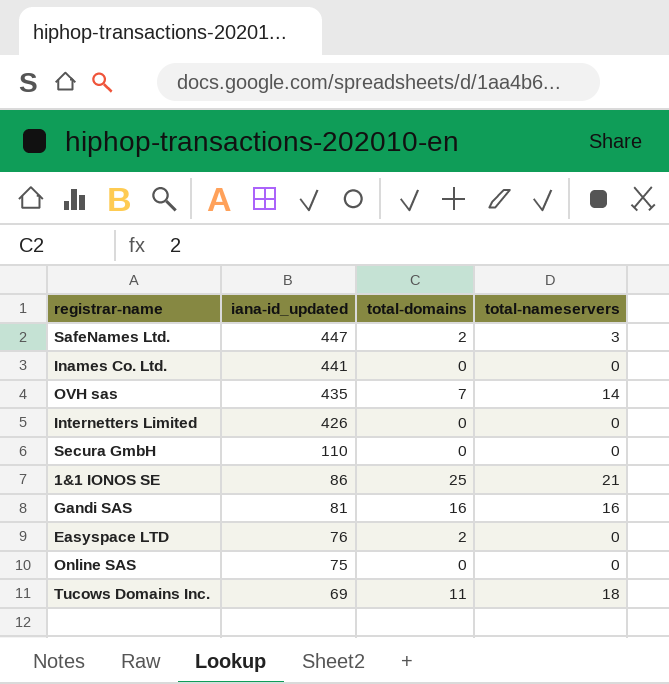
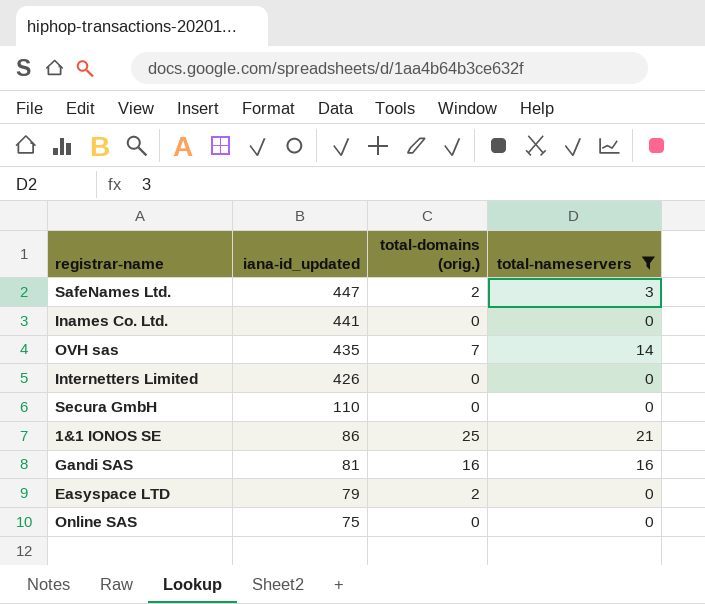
filter: none -> total-nameservers != 18
column name: total-domains -> total-domains (orig.)
Easyspace LTD | iana-id_updated: 76 -> 79

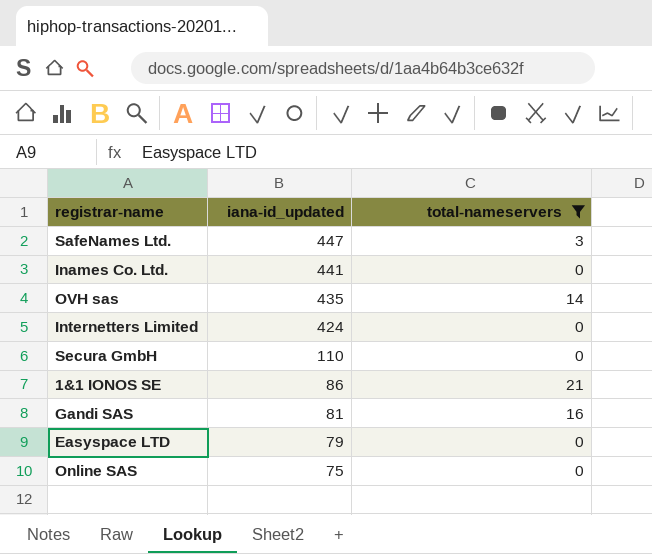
column total-domains (orig.) | position: 3 -> none
Internetters Limited | iana-id_updated: 426 -> 424

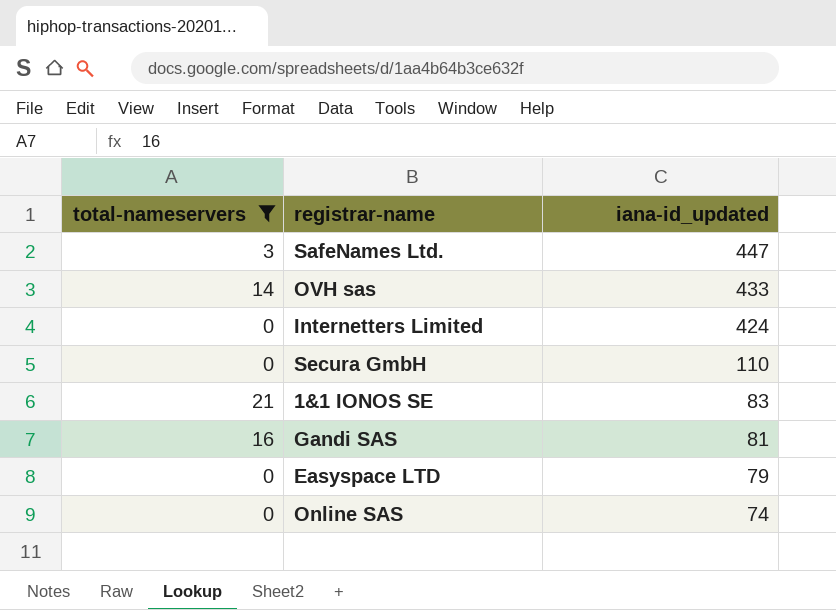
column total-nameservers | position: 3 -> 1
row Inames Co. Ltd.: 441 | 0 -> none
OVH sas | iana-id_updated: 435 -> 433
1&1 IONOS SE | iana-id_updated: 86 -> 83
Online SAS | iana-id_updated: 75 -> 74

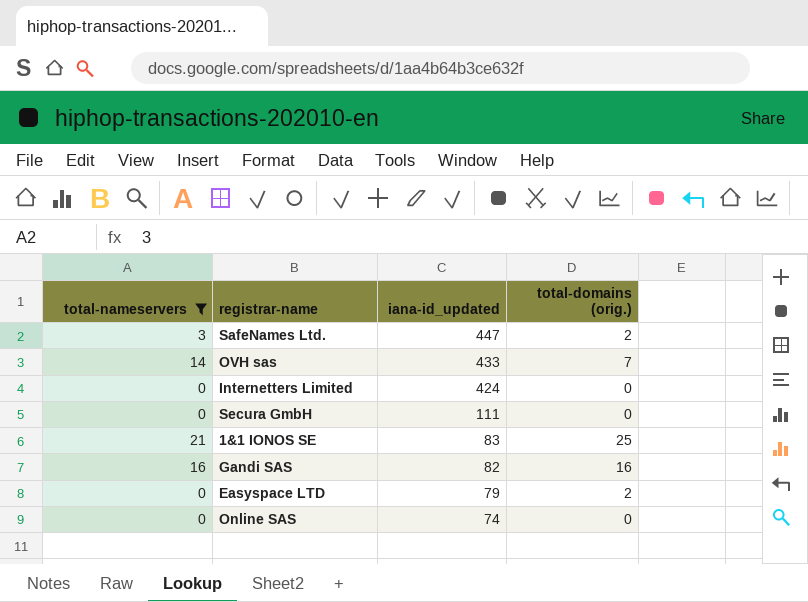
column total-domains (orig.) | position: none -> 4
Secura GmbH | iana-id_updated: 110 -> 111
Gandi SAS | iana-id_updated: 81 -> 82

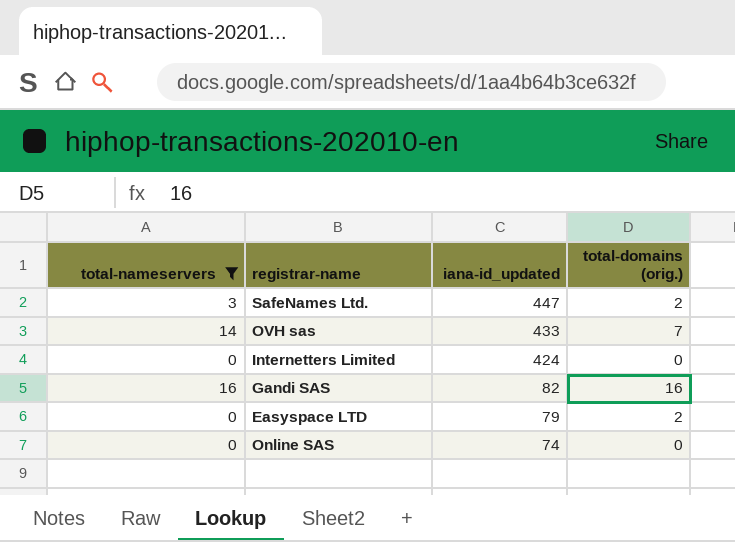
row Secura GmbH: 0 | 111 | 0 -> none
row 1&1 IONOS SE: 21 | 83 | 25 -> none

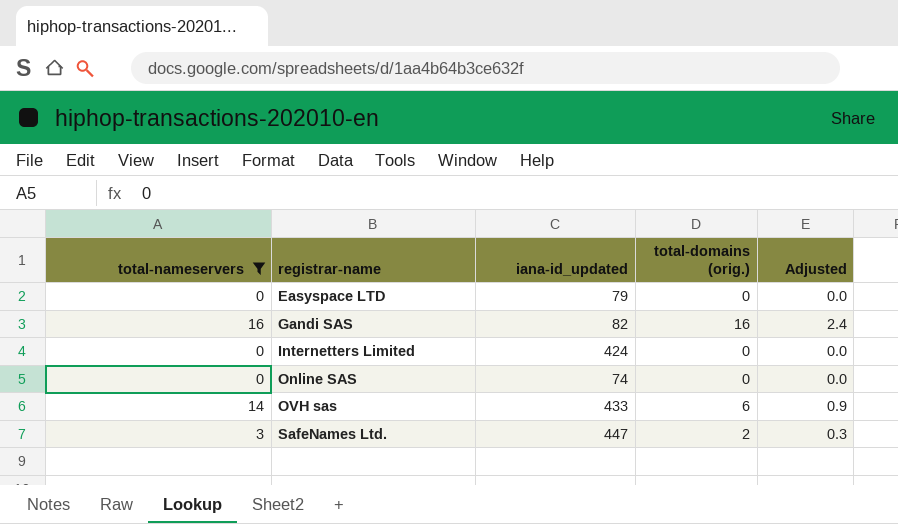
row order: iana-id_updated descending -> registrar-name ascending
column Adjusted | formula: none -> [total-domains (orig.)] * 0.15
Easyspace LTD | total-domains (orig.): 2 -> 0
OVH sas | total-domains (orig.): 7 -> 6

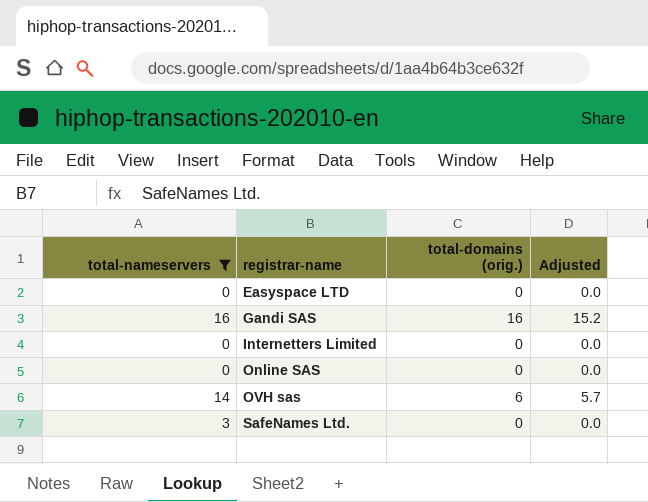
column iana-id_updated | position: 3 -> none
column Adjusted | formula: [total-domains (orig.)] * 0.15 -> [total-domains (orig.)] * 0.95
SafeNames Ltd. | total-domains (orig.): 2 -> 0

